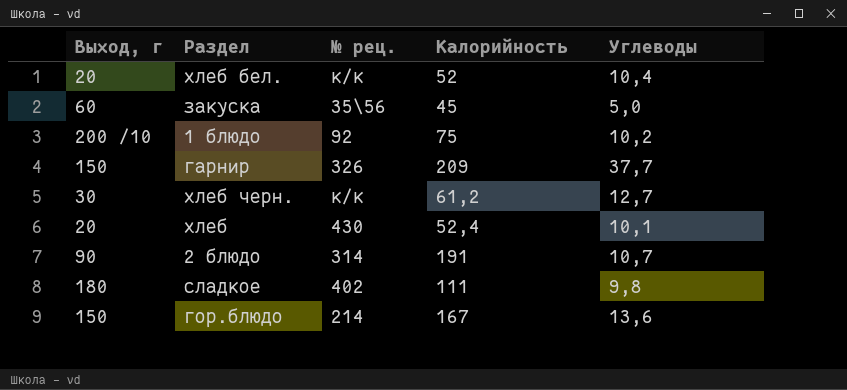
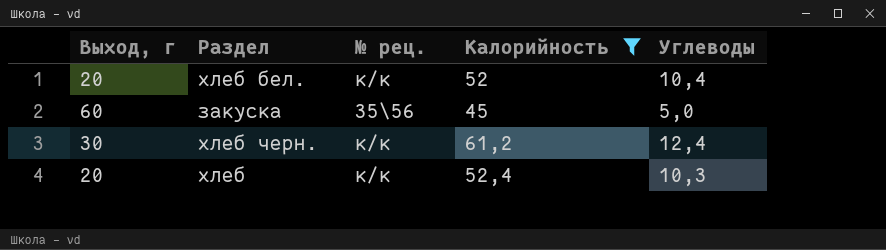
filter: none -> Калорийность <= 61,2
хлеб черн. | Углеводы: 12,7 -> 12,4
хлеб | № рец.: 430 -> к/к
хлеб | Углеводы: 10,1 -> 10,3

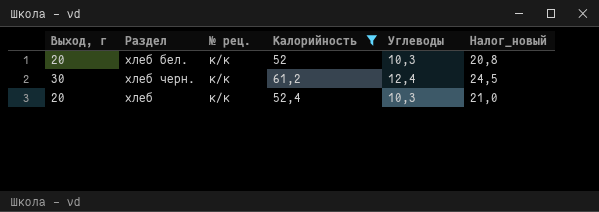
column Налог_новый | formula: none -> [Калорийность] * 0,4
row закуска: 60 | 35\56 | 45 | 5,0 -> none
хлеб бел. | Углеводы: 10,4 -> 10,3

